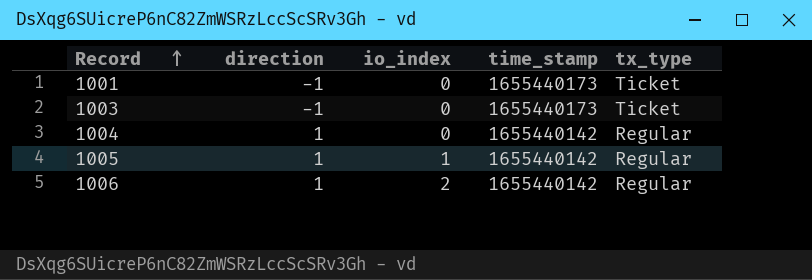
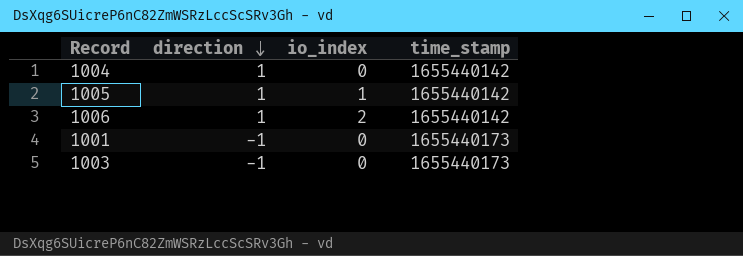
row order: Record ascending -> direction descending
column tx_type | position: 5 -> none

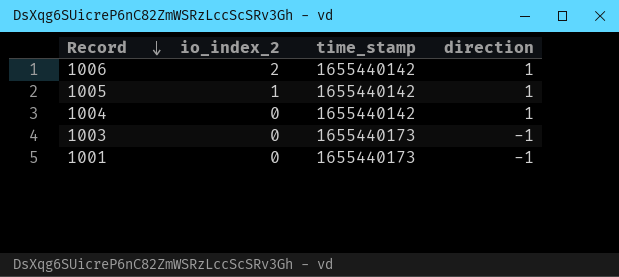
row order: direction descending -> Record descending
column name: io_index -> io_index_2
column direction | position: 2 -> 4

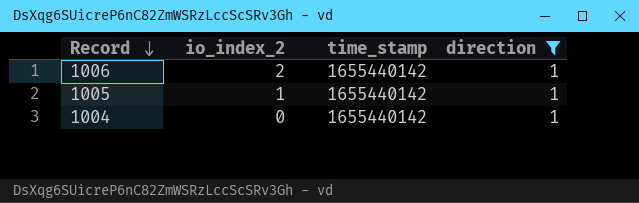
filter: none -> direction = 1

